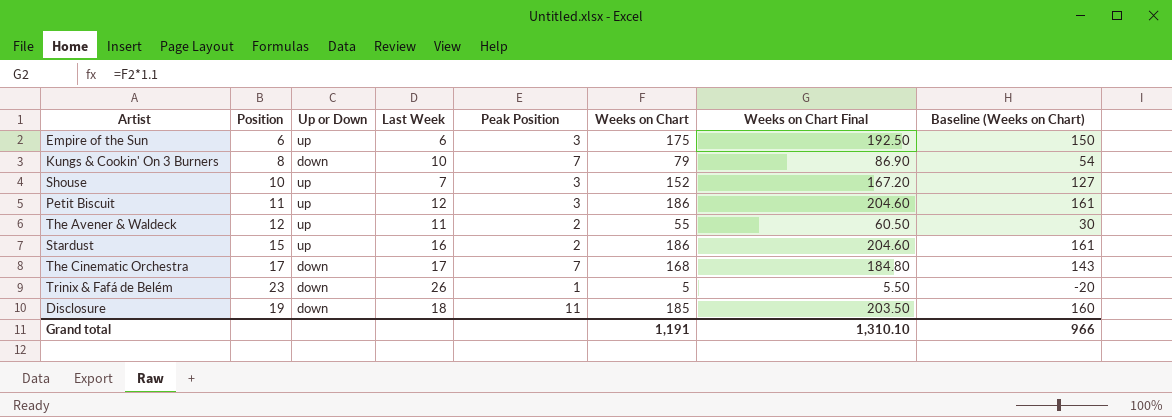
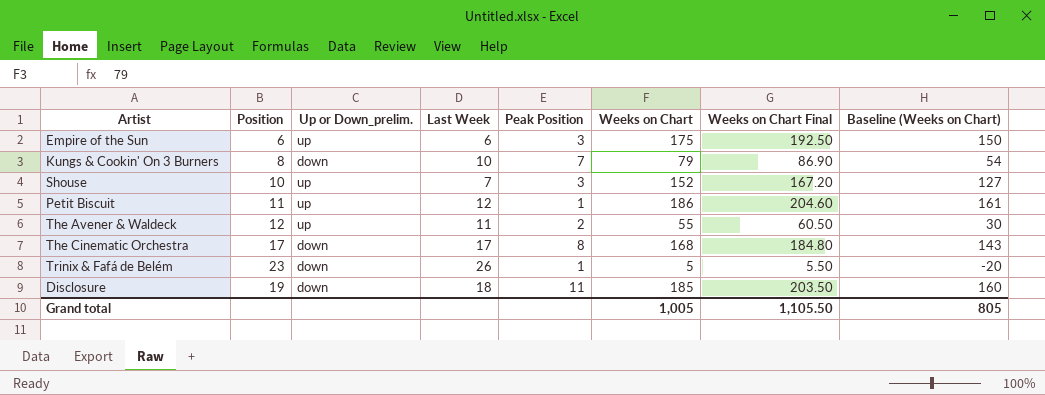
column name: Up or Down -> Up or Down_prelim.
row Stardust: 15 | up | 16 | 2 | 186 | 204.60 | 161 -> none
Petit Biscuit | Peak Position: 3 -> 1
The Cinematic Orchestra | Peak Position: 7 -> 8
Grand total | Weeks on Chart: 1,191 -> 1,005
Grand total | Weeks on Chart Final: 1,310.10 -> 1,105.50
Grand total | Baseline (Weeks on Chart): 966 -> 805

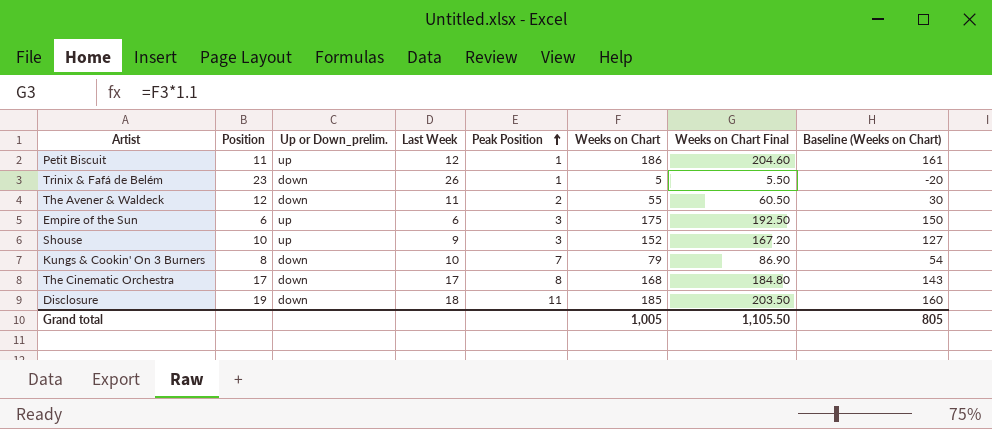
row order: none -> Peak Position ascending
The Avener & Waldeck | Up or Down_prelim.: up -> down
Shouse | Last Week: 7 -> 9

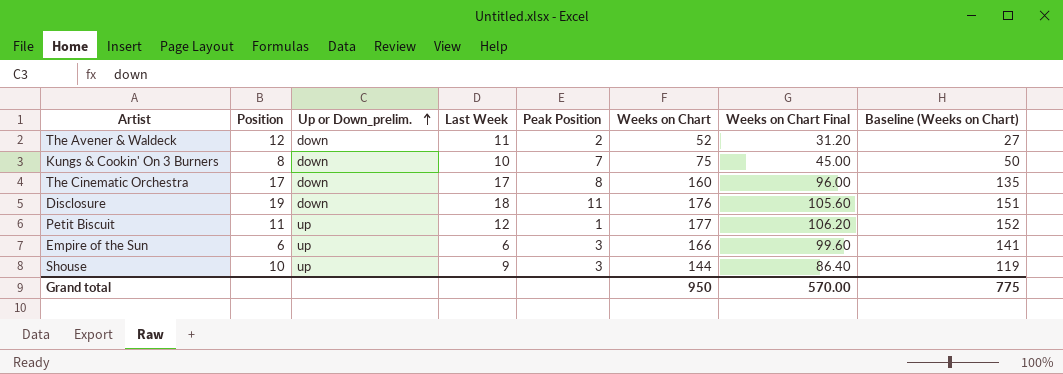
row order: Peak Position ascending -> Up or Down_prelim. ascending
column Weeks on Chart Final | formula: [Weeks on Chart] * 1.1 -> [Weeks on Chart] * 0.6
row Trinix & Fafá de Belém: 23 | down | 26 | 1 | 5 | 5.50 | -20 -> none
The Avener & Waldeck | Weeks on Chart: 55 -> 52
The Avener & Waldeck | Baseline (Weeks on Chart): 30 -> 27
Kungs & Cookin' On 3 Burners | Weeks on Chart: 79 -> 75
Kungs & Cookin' On 3 Burners | Baseline (Weeks on Chart): 54 -> 50
The Cinematic Orchestra | Weeks on Chart: 168 -> 160
The Cinematic Orchestra | Baseline (Weeks on Chart): 143 -> 135
Disclosure | Weeks on Chart: 185 -> 176
Disclosure | Baseline (Weeks on Chart): 160 -> 151
Petit Biscuit | Weeks on Chart: 186 -> 177
Petit Biscuit | Baseline (Weeks on Chart): 161 -> 152
Empire of the Sun | Weeks on Chart: 175 -> 166
Empire of the Sun | Baseline (Weeks on Chart): 150 -> 141
Shouse | Weeks on Chart: 152 -> 144
Shouse | Baseline (Weeks on Chart): 127 -> 119
Grand total | Weeks on Chart: 1,005 -> 950
Grand total | Weeks on Chart Final: 1,105.50 -> 570.00
Grand total | Baseline (Weeks on Chart): 805 -> 775

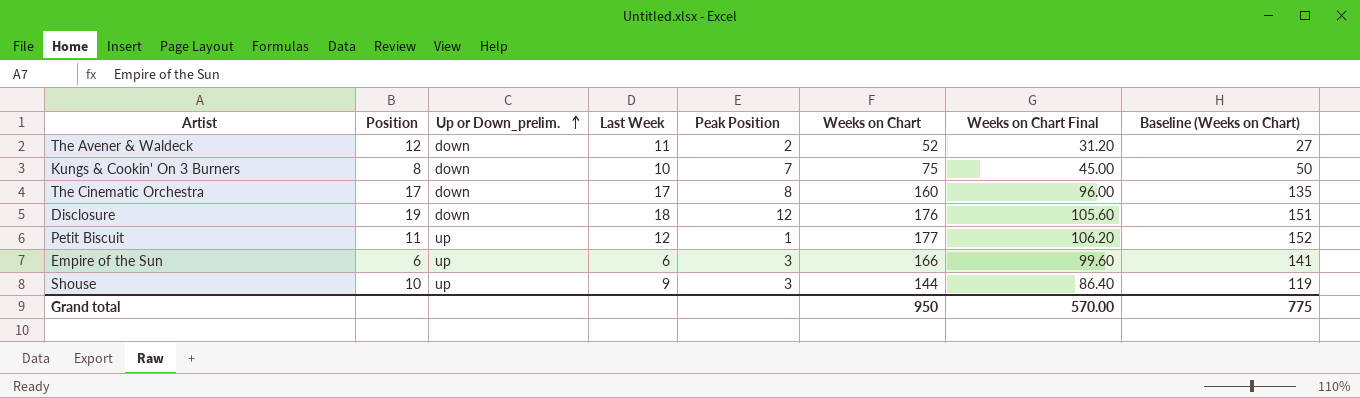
Disclosure | Peak Position: 11 -> 12

